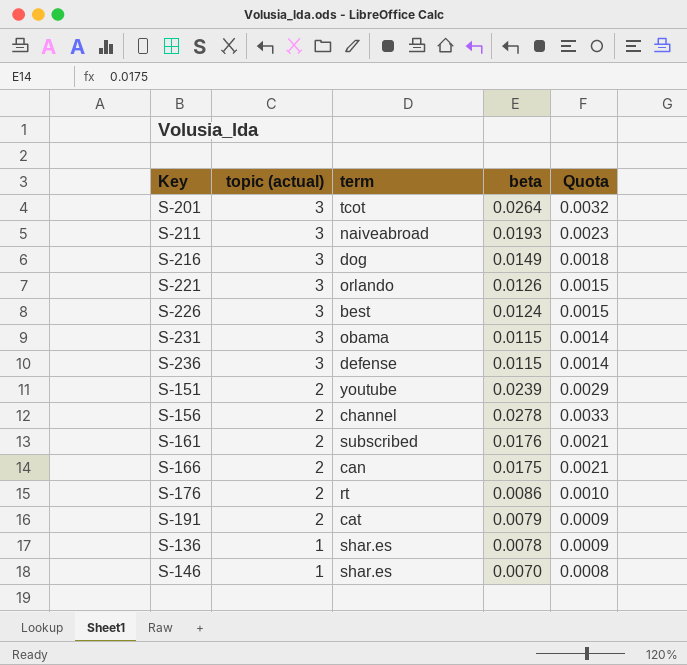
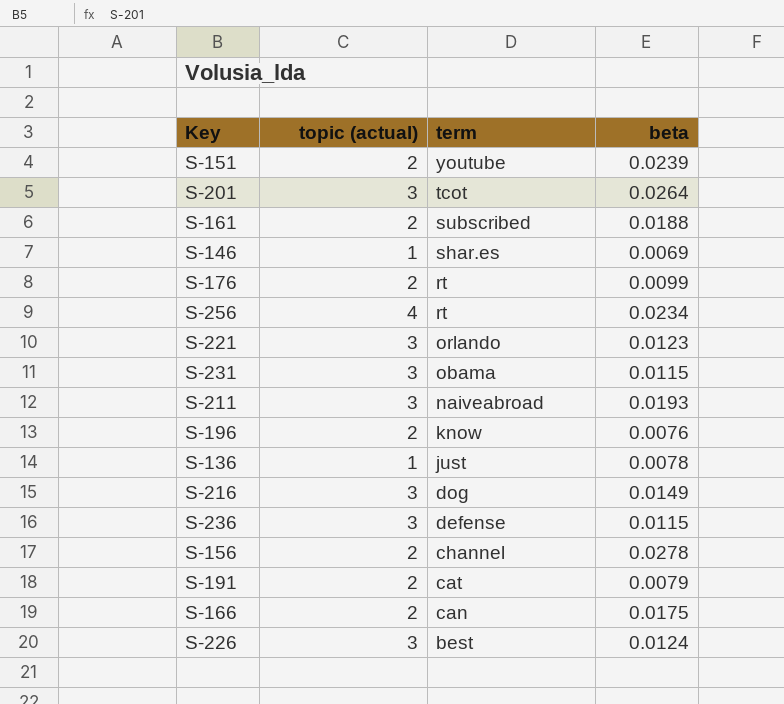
row order: topic (actual) descending -> term descending
column Quota | formula: [beta] * 0.12 -> none
S-161 | beta: 0.0176 -> 0.0188
S-146 | beta: 0.0070 -> 0.0069
S-176 | beta: 0.0086 -> 0.0099
row S-256: none -> 4 | rt | 0.0234
S-221 | beta: 0.0126 -> 0.0123
row S-196: none -> 2 | know | 0.0076
S-136 | term: shar.es -> just

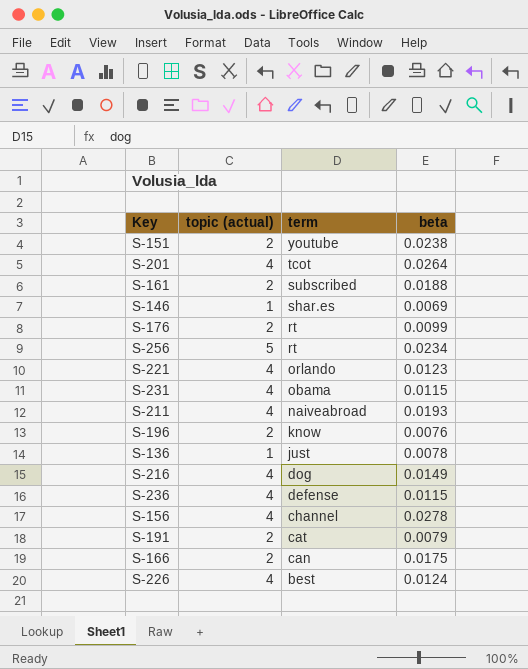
S-151 | beta: 0.0239 -> 0.0238
S-201 | topic (actual): 3 -> 4
S-256 | topic (actual): 4 -> 5
S-221 | topic (actual): 3 -> 4
S-231 | topic (actual): 3 -> 4
S-211 | topic (actual): 3 -> 4
S-216 | topic (actual): 3 -> 4
S-236 | topic (actual): 3 -> 4
S-156 | topic (actual): 2 -> 4
S-226 | topic (actual): 3 -> 4

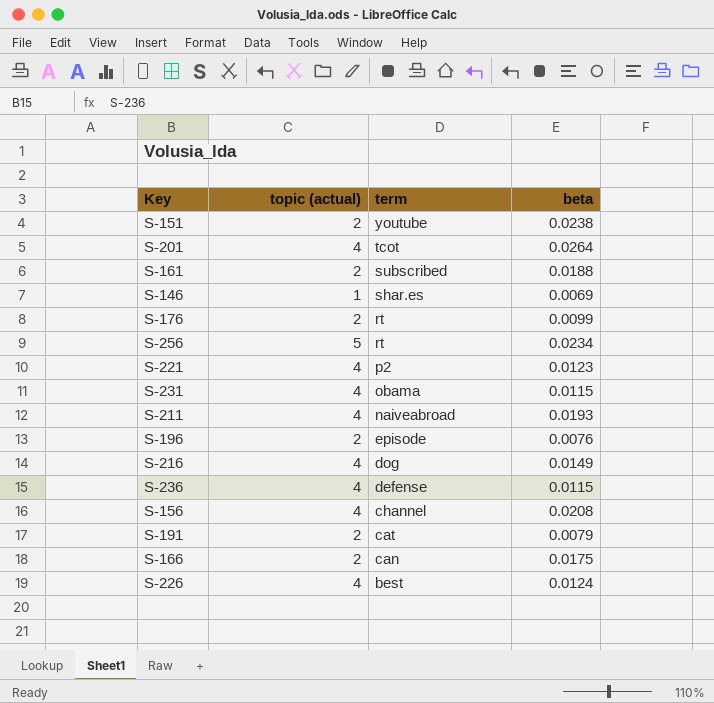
row S-136: 1 | just | 0.0078 -> none
S-221 | term: orlando -> p2
S-196 | term: know -> episode
S-156 | beta: 0.0278 -> 0.0208

